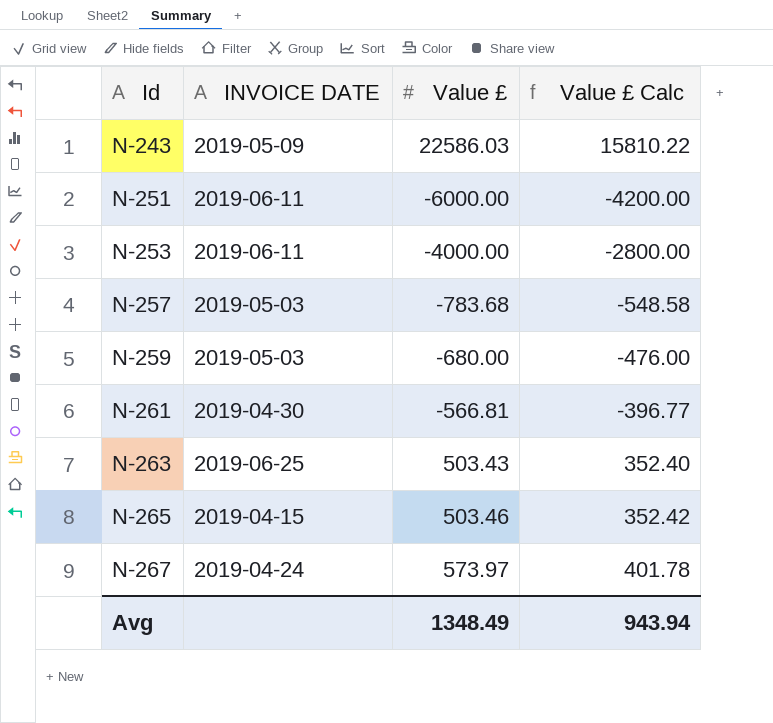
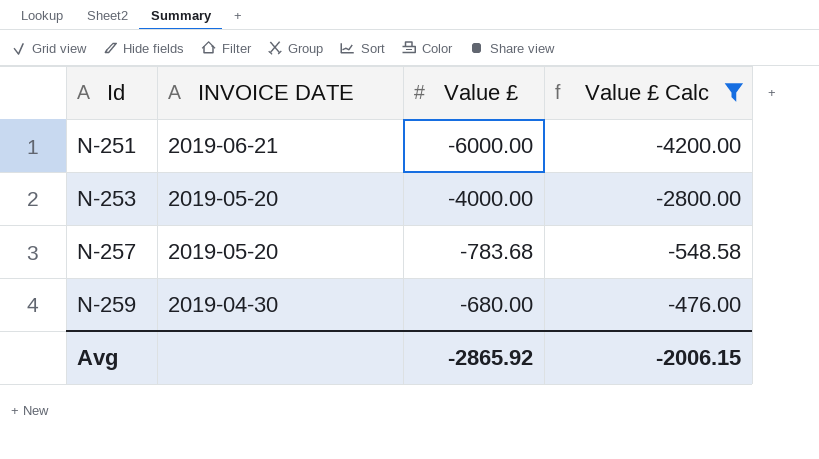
filter: none -> Value £ Calc <= -476.00
N-251 | INVOICE DATE: 2019-06-11 -> 2019-06-21
N-253 | INVOICE DATE: 2019-06-11 -> 2019-05-20
N-257 | INVOICE DATE: 2019-05-03 -> 2019-05-20
N-259 | INVOICE DATE: 2019-05-03 -> 2019-04-30
Avg | Value £: 1348.49 -> -2865.92
Avg | Value £ Calc: 943.94 -> -2006.15

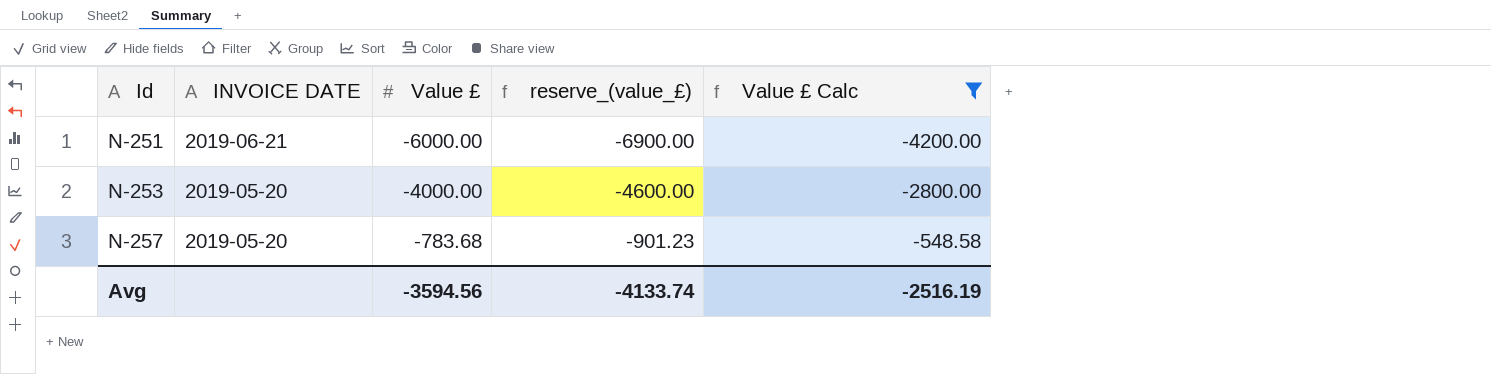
column reserve_(value_£) | formula: none -> [Value £] * 1.15
row N-259: 2019-04-30 | -680.00 | -476.00 -> none
Avg | Value £: -2865.92 -> -3594.56
Avg | Value £ Calc: -2006.15 -> -2516.19

